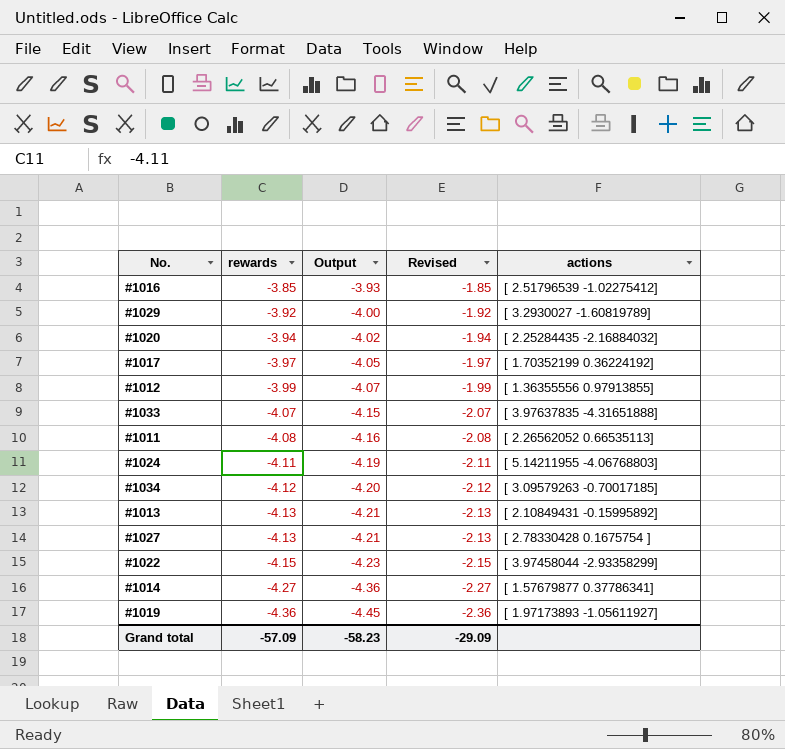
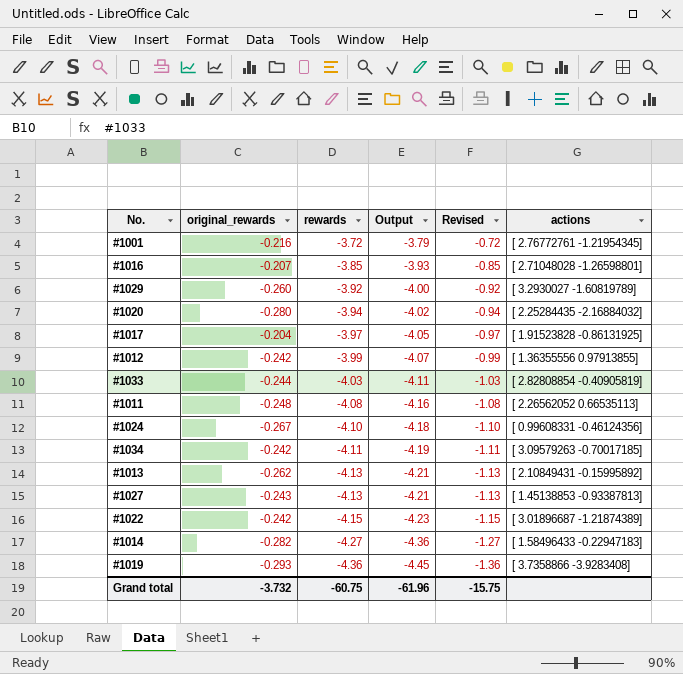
column original_rewards | position: none -> 2
column Revised | formula: [rewards] + 2 -> [rewards] + 3
row #1001: none -> -0.216 | -3.72 | -3.79 | -0.72 | [ 2.76772761 -1.21954345]
#1016 | actions: [ 2.51796539 -1.02275412] -> [ 2.71048028 -1.26598801]
#1017 | actions: [ 1.70352199 0.36224192] -> [ 1.91523828 -0.86131925]
#1033 | rewards: -4.07 -> -4.03
#1033 | Output: -4.15 -> -4.11
#1033 | actions: [ 3.97637835 -4.31651888] -> [ 2.82808854 -0.40905819]
#1024 | rewards: -4.11 -> -4.10
#1024 | Output: -4.19 -> -4.18
#1024 | actions: [ 5.14211955 -4.06768803] -> [ 0.99608331 -0.46124356]
#1034 | rewards: -4.12 -> -4.11
#1034 | Output: -4.20 -> -4.19
#1027 | actions: [ 2.78330428 0.1675754 ] -> [ 1.45138853 -0.93387813]
#1022 | actions: [ 3.97458044 -2.93358299] -> [ 3.01896687 -1.21874389]
#1014 | actions: [ 1.57679877 0.37786341] -> [ 1.58496433 -0.22947183]
#1019 | actions: [ 1.97173893 -1.05611927] -> [ 3.7358866 -3.9283408]
Grand total | rewards: -57.09 -> -60.75
Grand total | Output: -58.23 -> -61.96
Grand total | Revised: -29.09 -> -15.75

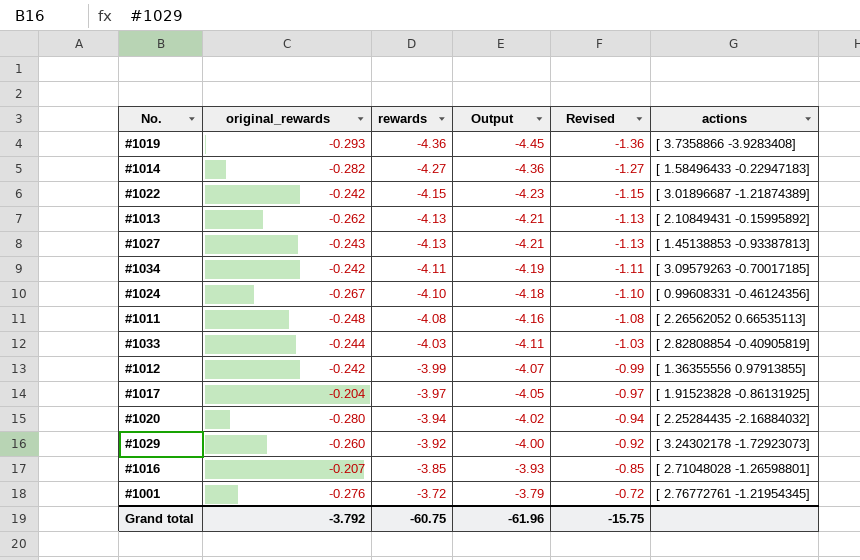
row order: rewards descending -> rewards ascending
#1029 | actions: [ 3.2930027 -1.60819789] -> [ 3.24302178 -1.72923073]
#1001 | original_rewards: -0.216 -> -0.276
Grand total | original_rewards: -3.732 -> -3.792

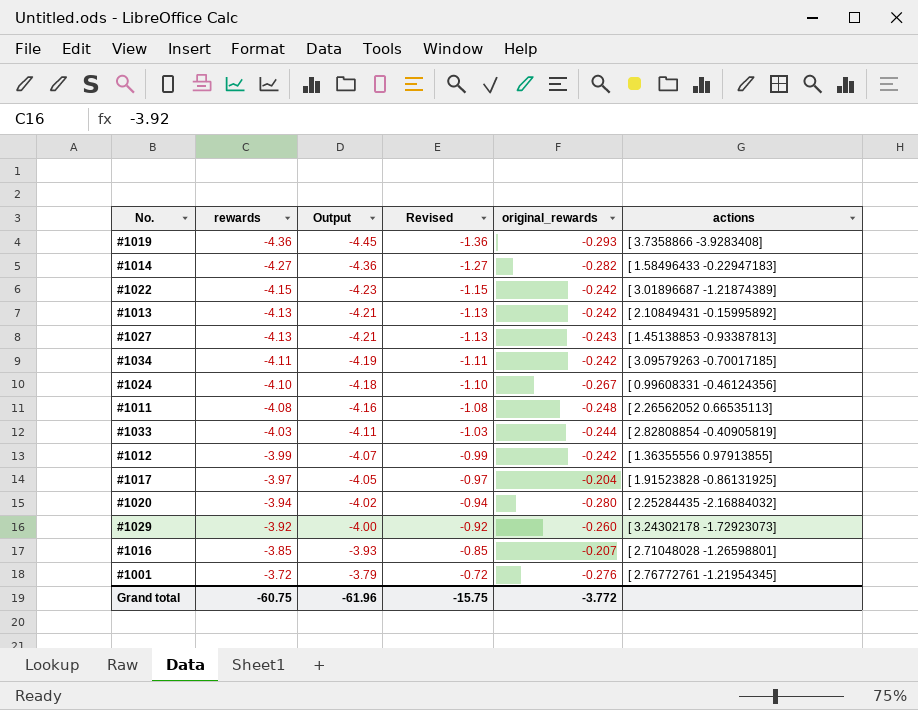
column original_rewards | position: 2 -> 5
#1013 | original_rewards: -0.262 -> -0.242
Grand total | original_rewards: -3.792 -> -3.772

